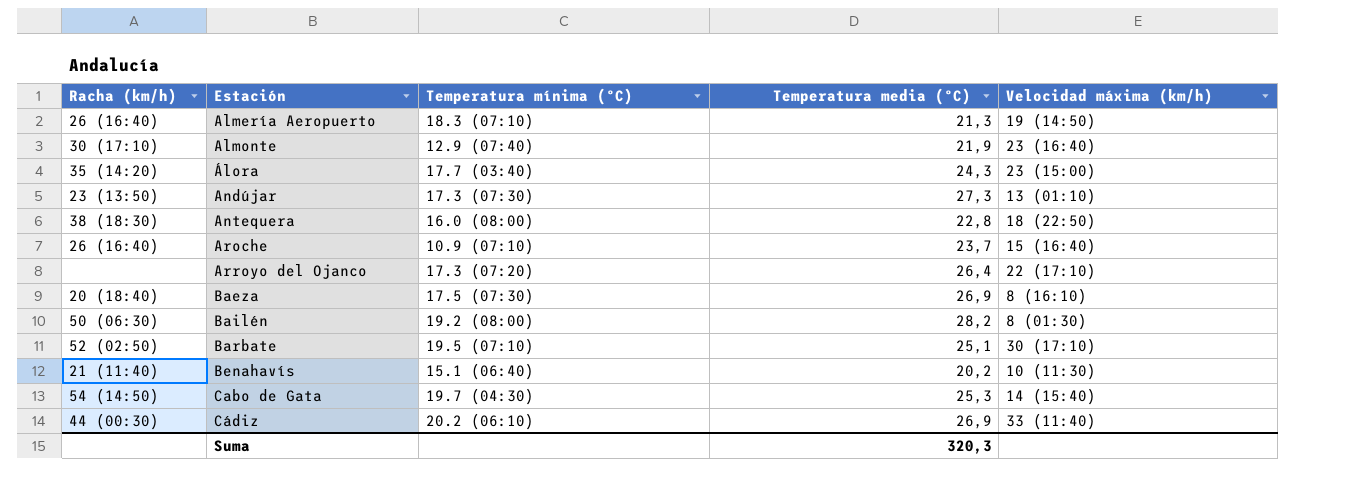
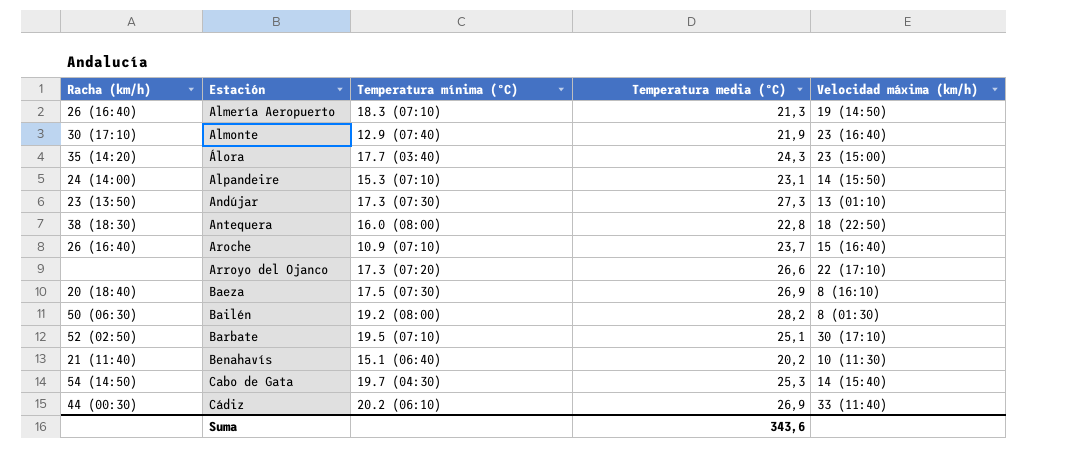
row Alpandeire: none -> 24 (14:00) | 15.3 (07:10) | 23,1 | 14 (15:50)
Arroyo del Ojanco | Temperatura media (ºC): 26,4 -> 26,6
Suma | Temperatura media (ºC): 320,3 -> 343,6

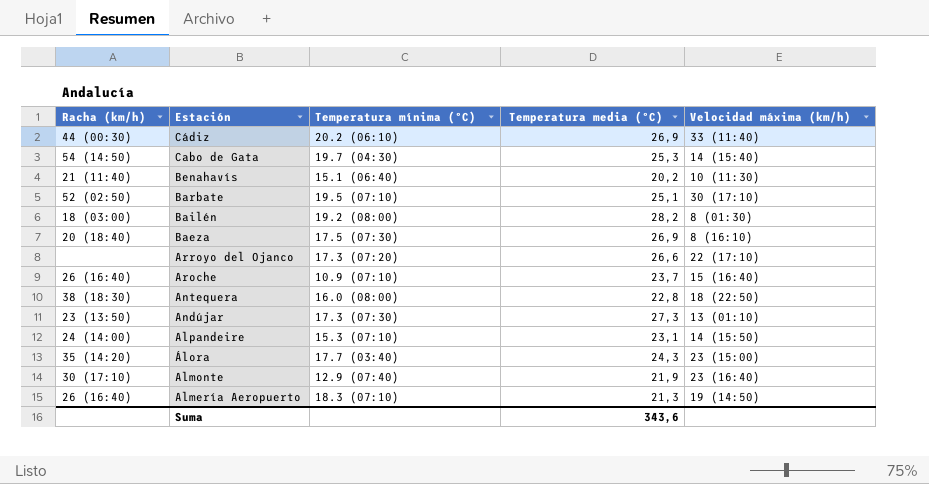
row order: Estación ascending -> Estación descending
Bailén | Racha (km/h): 50 (06:30) -> 18 (03:00)

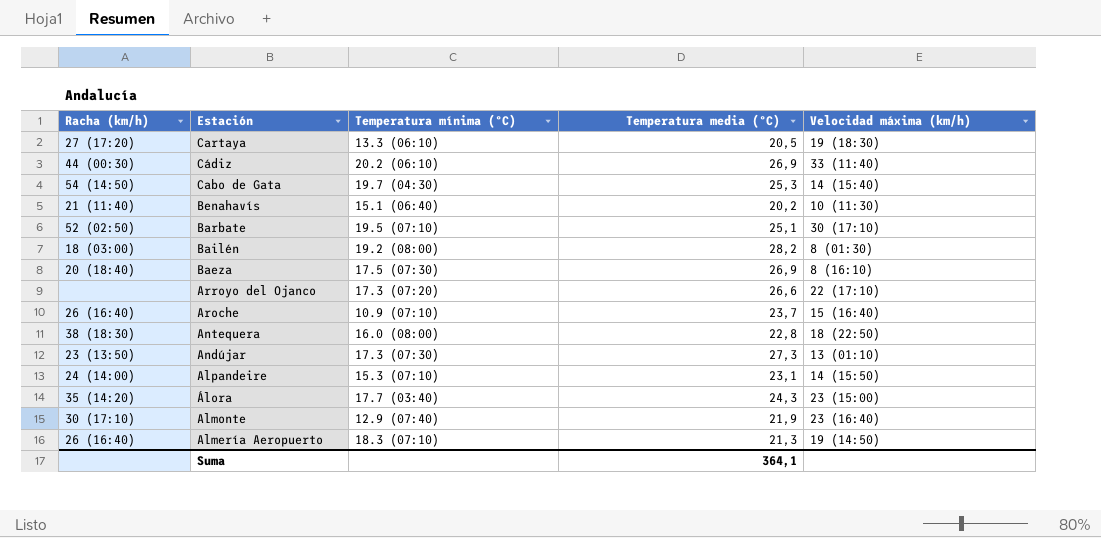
row Cartaya: none -> 27 (17:20) | 13.3 (06:10) | 20,5 | 19 (18:30)
Suma | Temperatura media (ºC): 343,6 -> 364,1

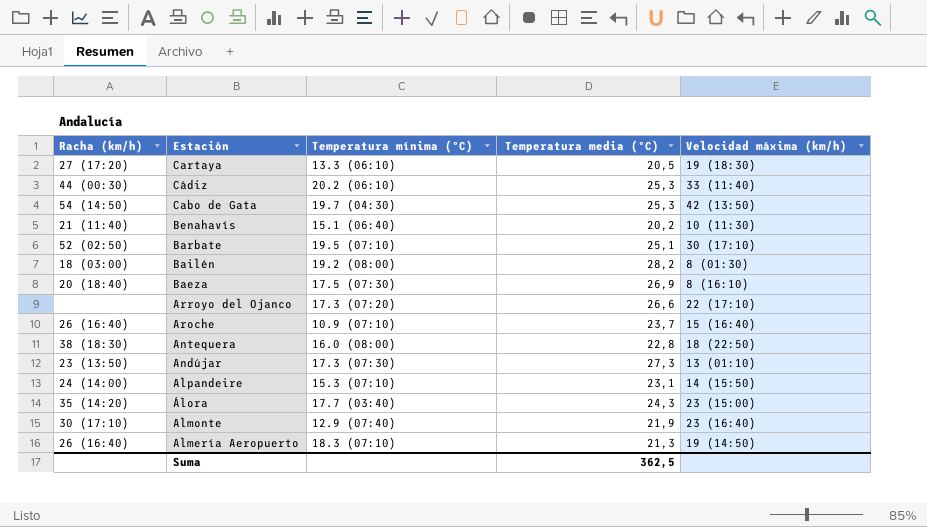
Cádiz | Temperatura media (ºC): 26,9 -> 25,3
Cabo de Gata | Velocidad máxima (km/h): 14 (15:40) -> 42 (13:50)
Suma | Temperatura media (ºC): 364,1 -> 362,5

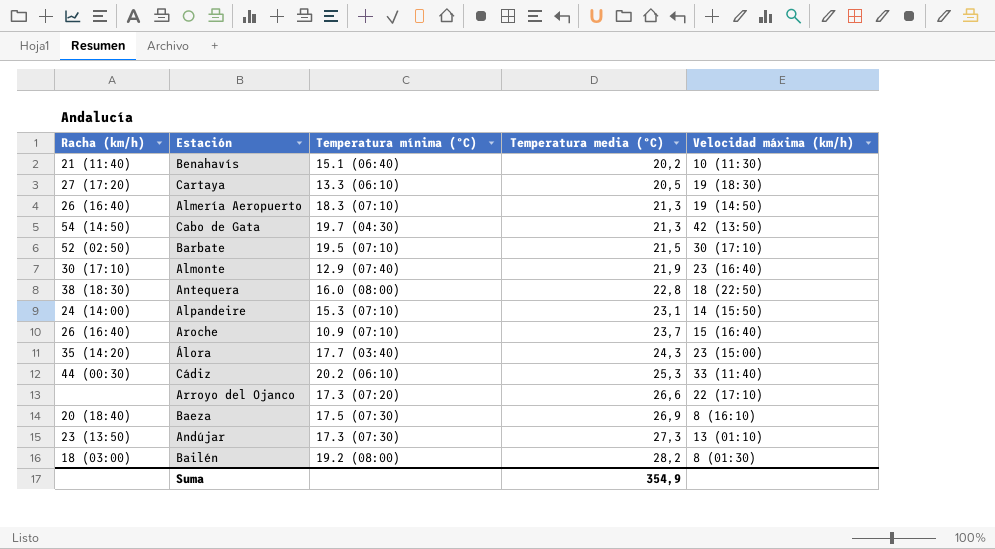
row order: Estación descending -> Temperatura media (ºC) ascending
Cabo de Gata | Temperatura media (ºC): 25,3 -> 21,3
Barbate | Temperatura media (ºC): 25,1 -> 21,5
Suma | Temperatura media (ºC): 362,5 -> 354,9

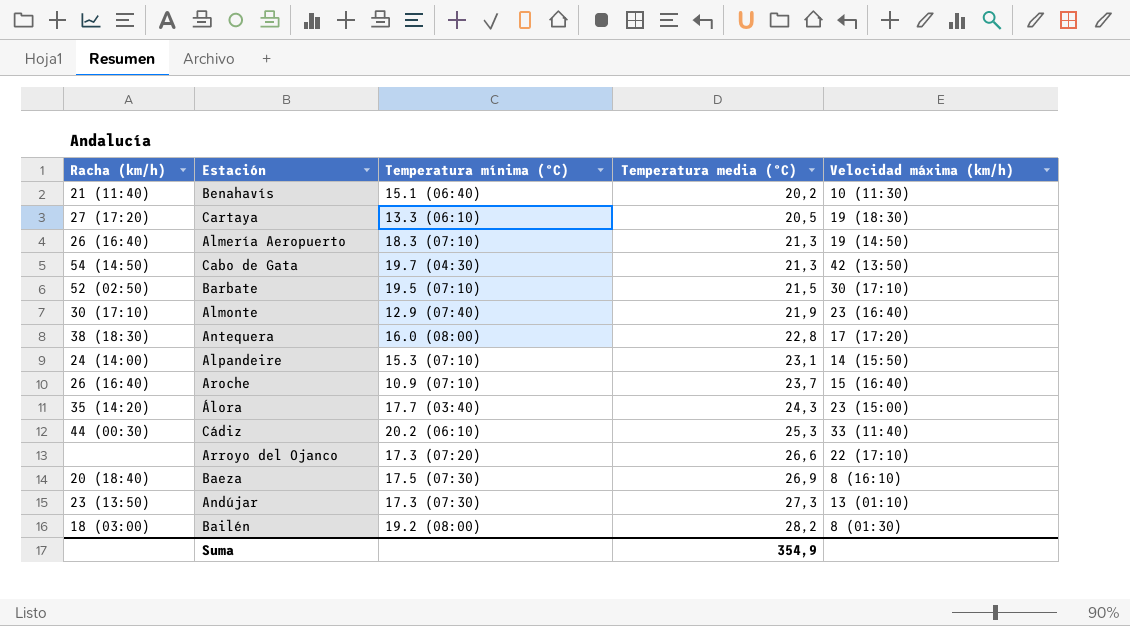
Antequera | Velocidad máxima (km/h): 18 (22:50) -> 17 (17:20)

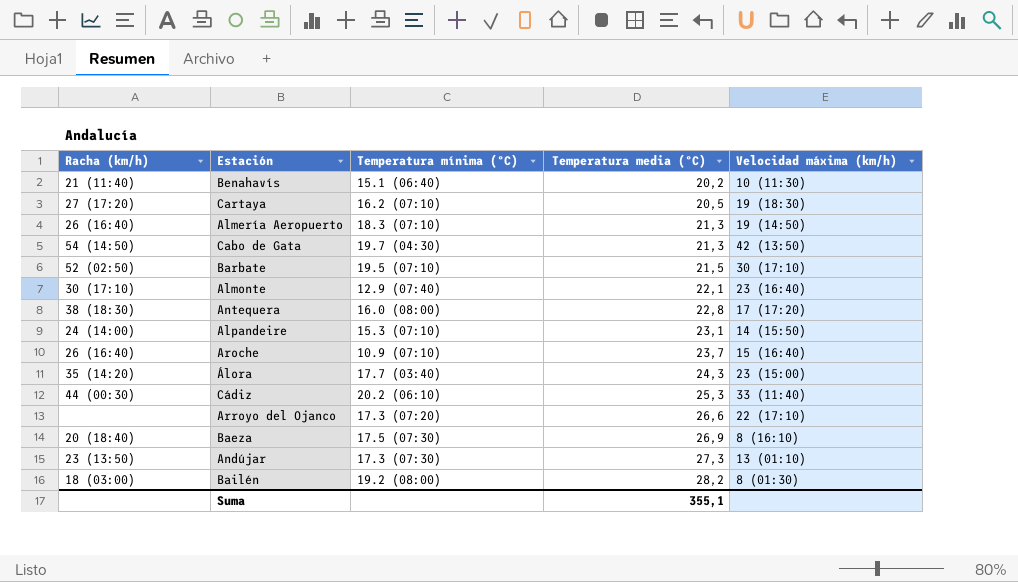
Cartaya | Temperatura mínima (ºC): 13.3 (06:10) -> 16.2 (07:10)
Almonte | Temperatura media (ºC): 21,9 -> 22,1
Suma | Temperatura media (ºC): 354,9 -> 355,1

